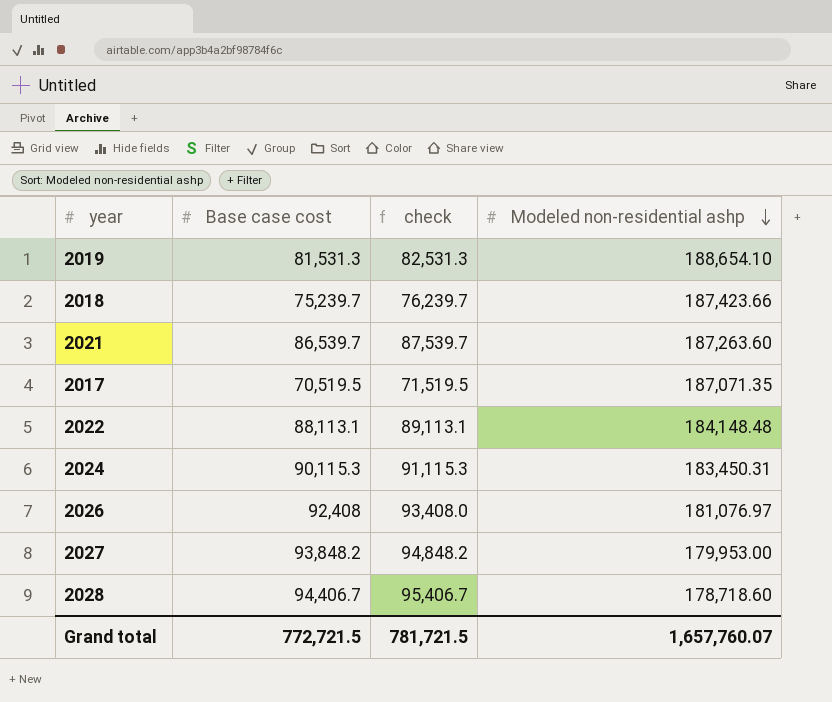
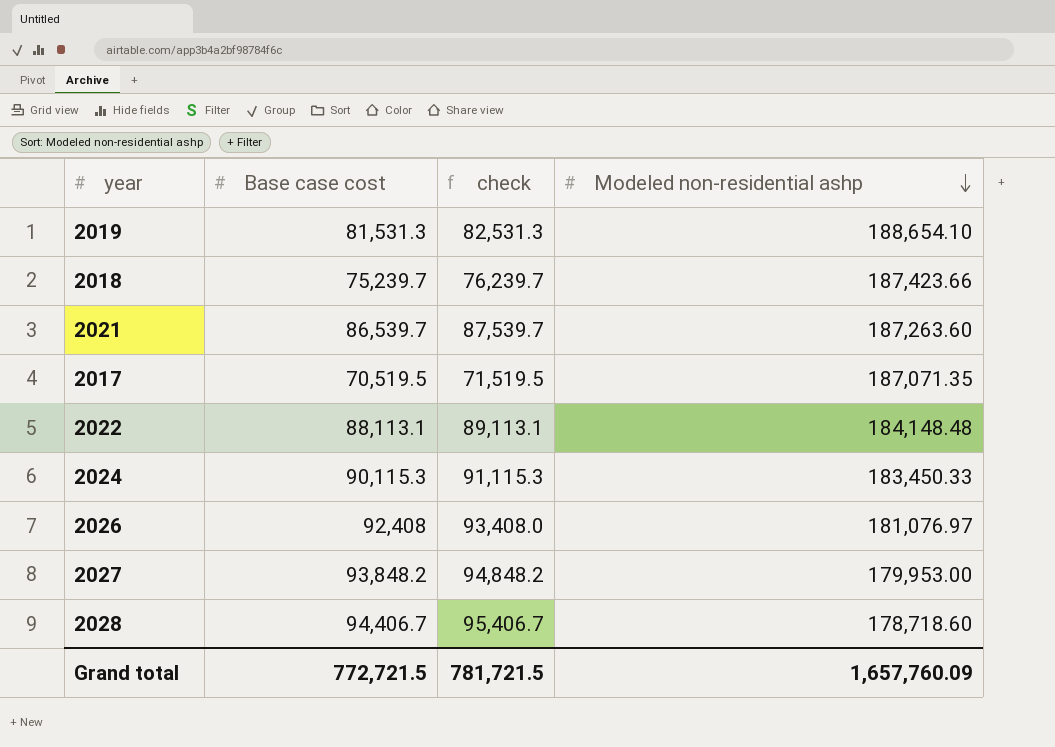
2024 | Modeled non-residential ashp: 183,450.31 -> 183,450.33
Grand total | Modeled non-residential ashp: 1,657,760.07 -> 1,657,760.09

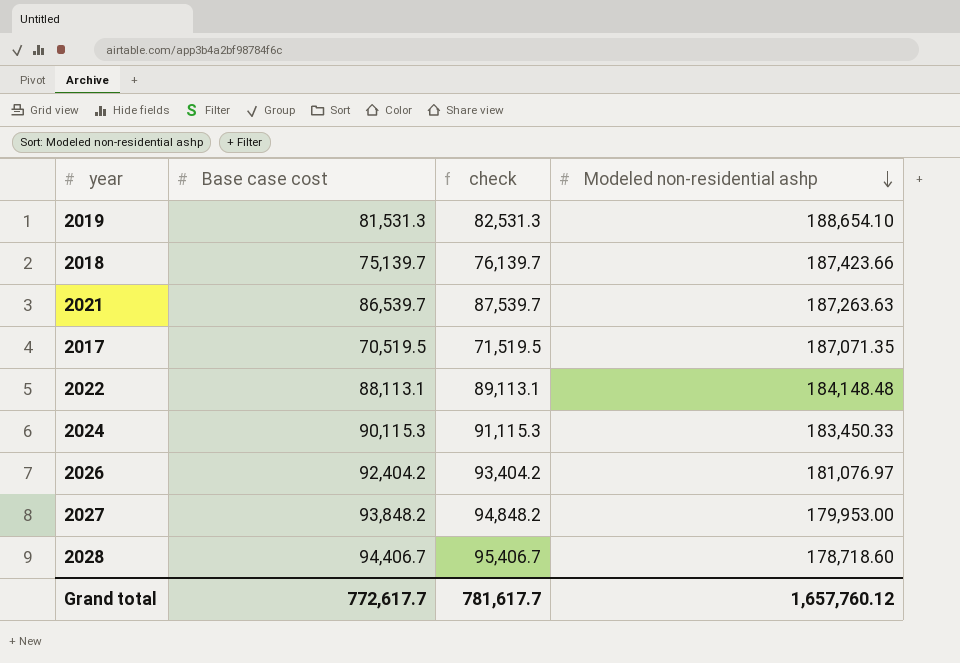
2018 | Base case cost: 75,239.7 -> 75,139.7
2018 | check: 76,239.7 -> 76,139.7
2021 | Modeled non-residential ashp: 187,263.60 -> 187,263.63
2026 | Base case cost: 92,408 -> 92,404.2
2026 | check: 93,408.0 -> 93,404.2
Grand total | Base case cost: 772,721.5 -> 772,617.7
Grand total | check: 781,721.5 -> 781,617.7
Grand total | Modeled non-residential ashp: 1,657,760.09 -> 1,657,760.12

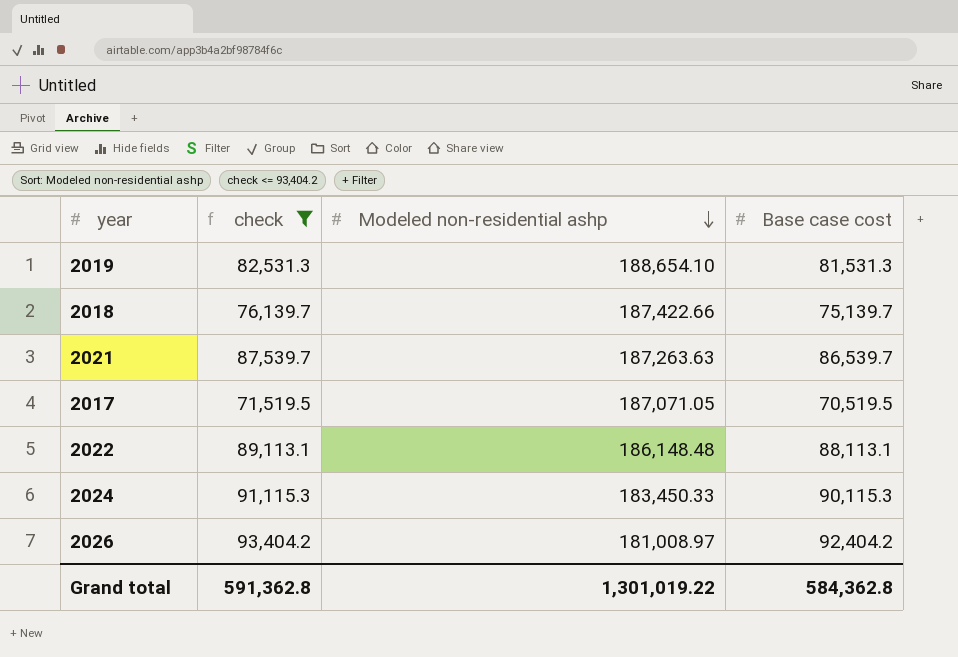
filter: none -> check <= 93,404.2
column Base case cost | position: 2 -> 4
2018 | Modeled non-residential ashp: 187,423.66 -> 187,422.66
2017 | Modeled non-residential ashp: 187,071.35 -> 187,071.05
2022 | Modeled non-residential ashp: 184,148.48 -> 186,148.48
2026 | Modeled non-residential ashp: 181,076.97 -> 181,008.97
Grand total | check: 781,617.7 -> 591,362.8
Grand total | Modeled non-residential ashp: 1,657,760.12 -> 1,301,019.22
Grand total | Base case cost: 772,617.7 -> 584,362.8

